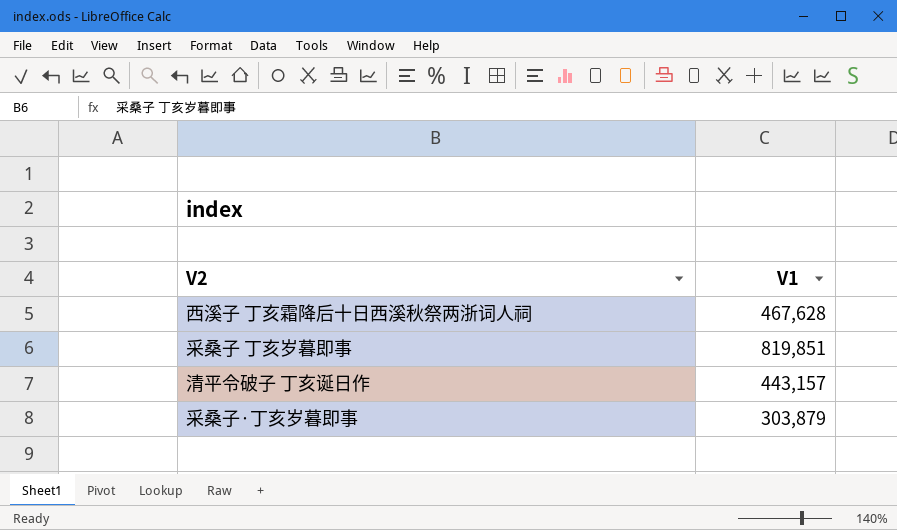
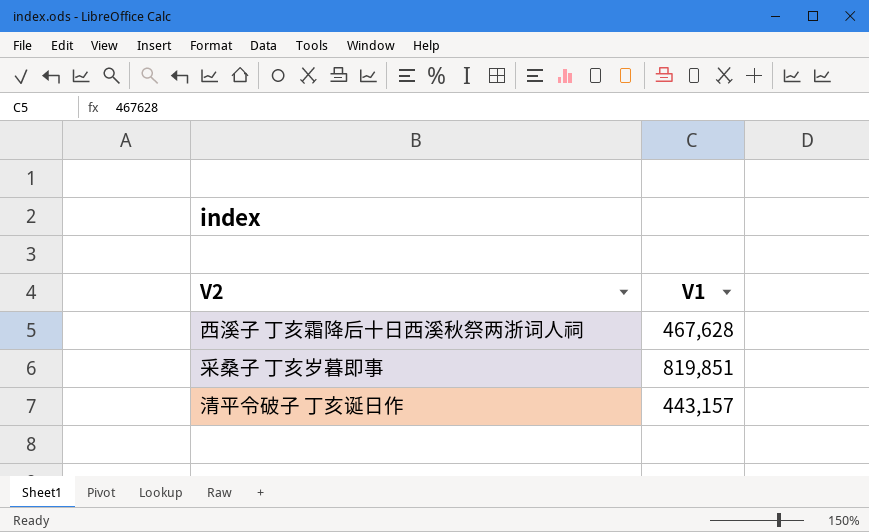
row 采桑子·丁亥岁暮即事: 303,879 -> none

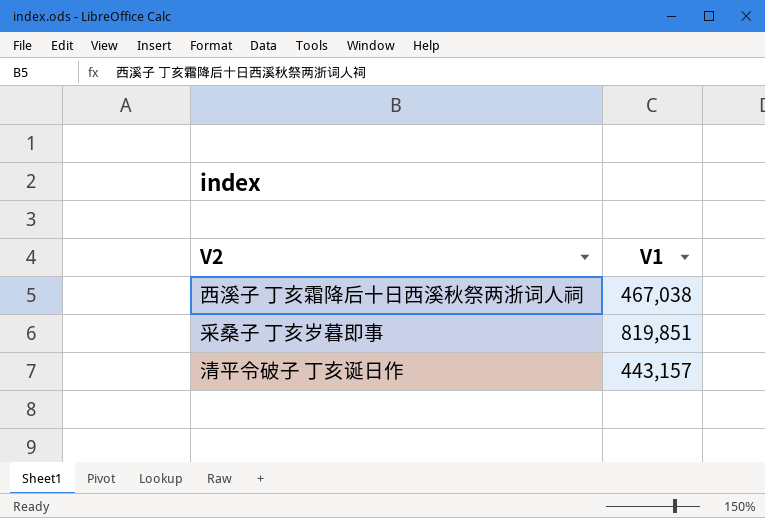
西溪子 丁亥霜降后十日西溪秋祭两浙词人祠 | V1: 467,628 -> 467,038

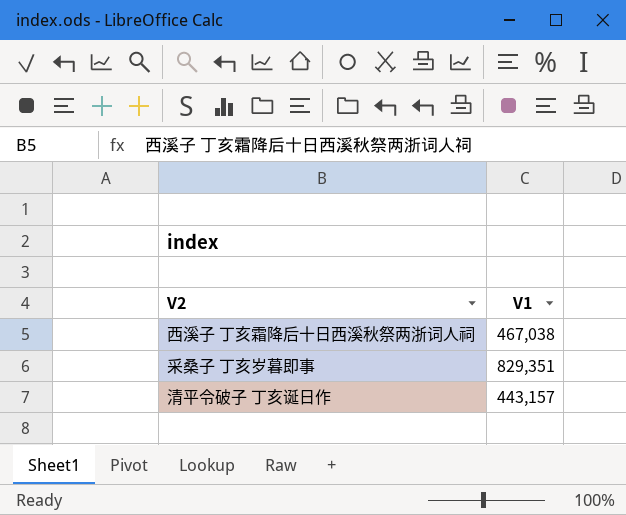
采桑子 丁亥岁暮即事 | V1: 819,851 -> 829,351

